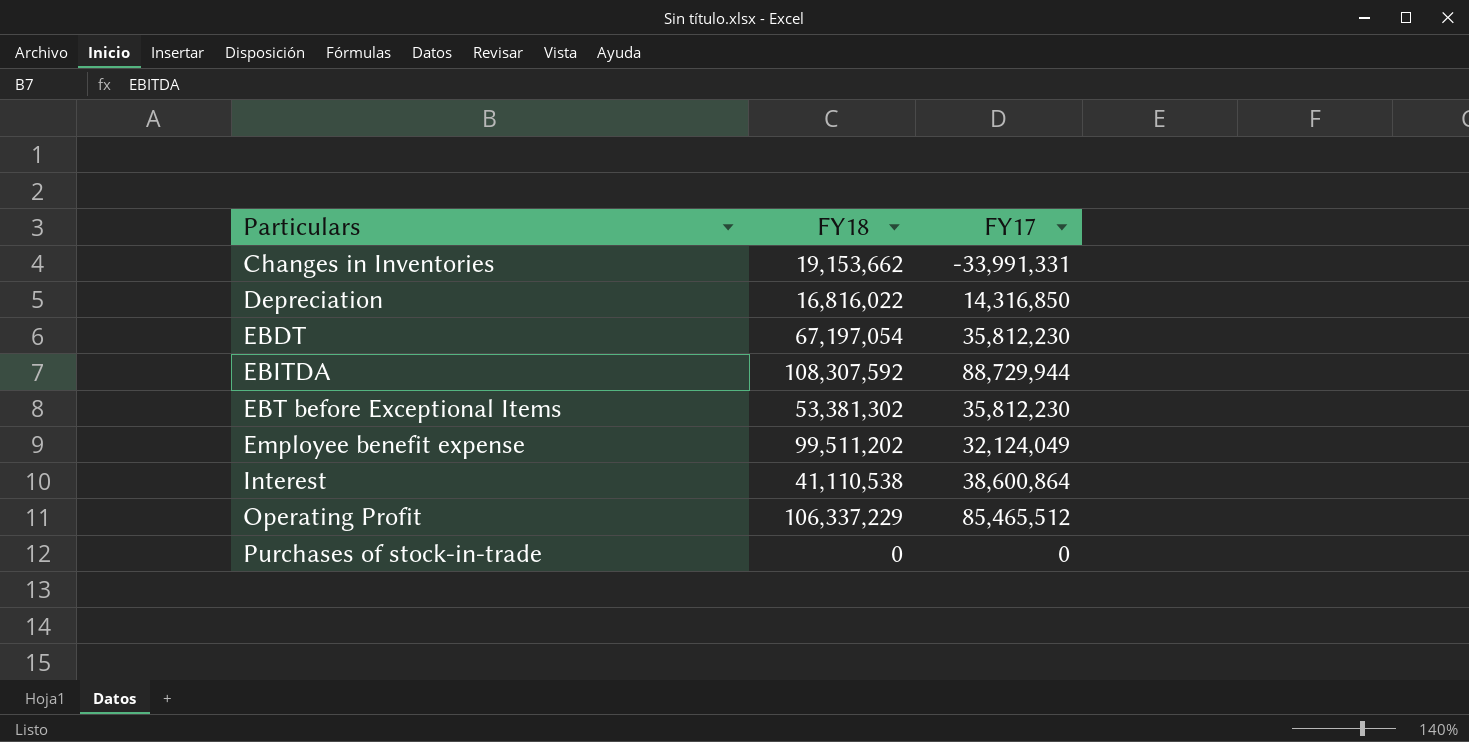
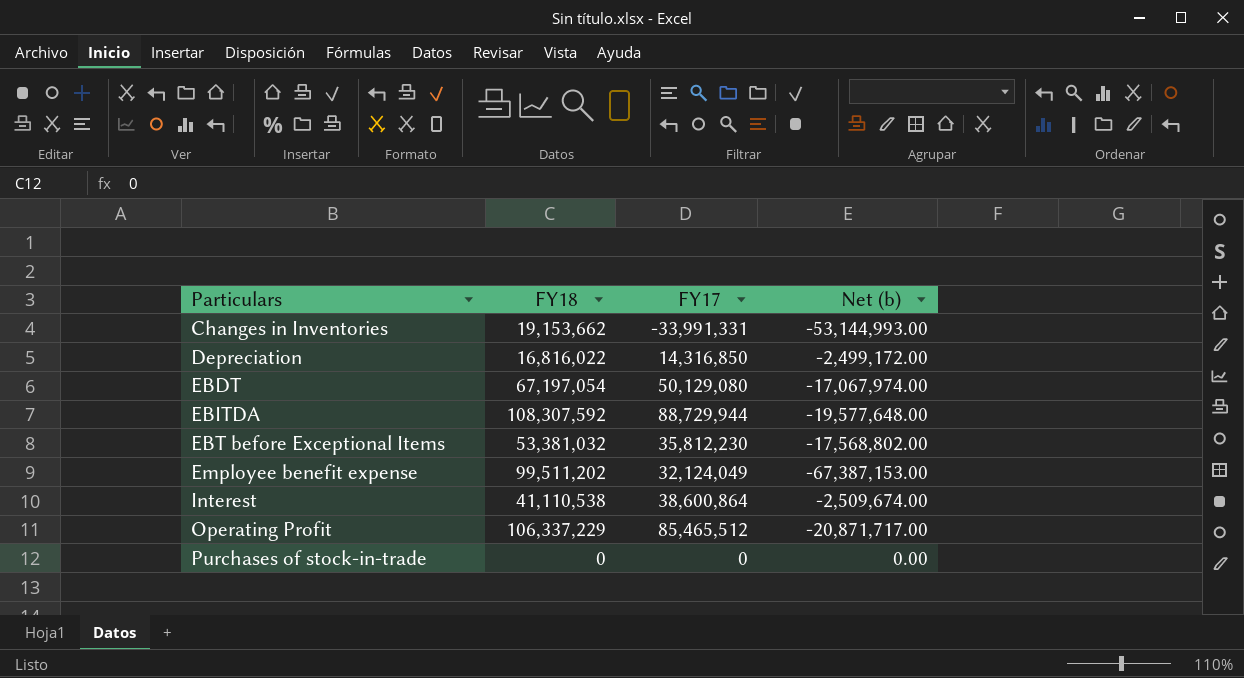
column Net (b) | formula: none -> [FY17] - [FY18]
EBDT | FY17: 35,812,230 -> 50,129,080
EBT before Exceptional Items | FY18: 53,381,302 -> 53,381,032

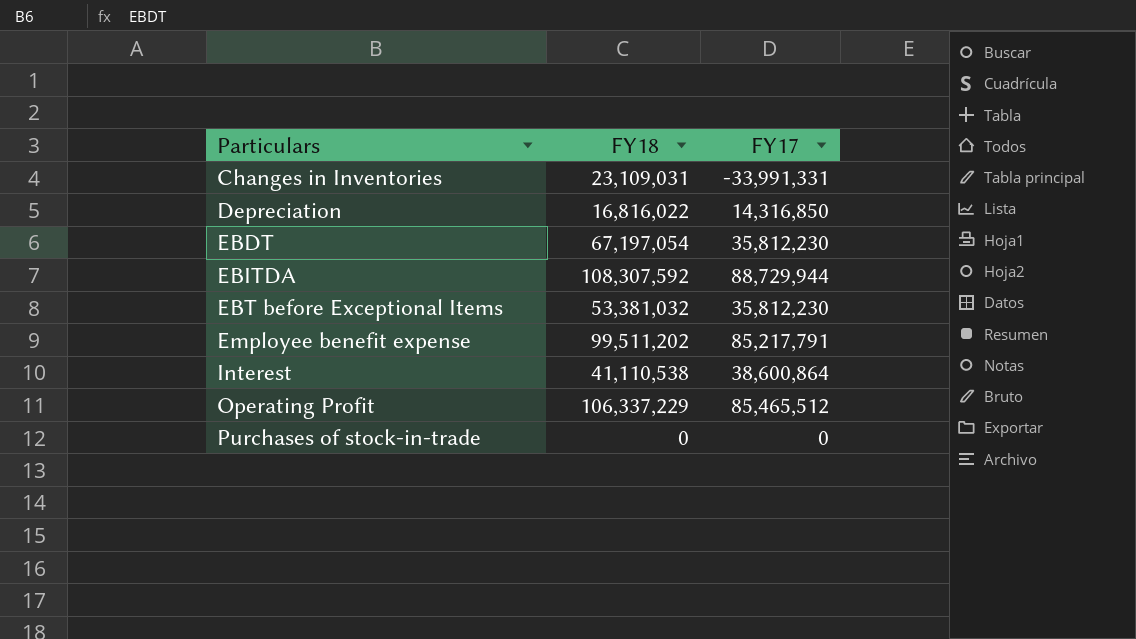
column Net (b) | formula: [FY17] - [FY18] -> none
Changes in Inventories | FY18: 19,153,662 -> 23,109,031
EBDT | FY17: 50,129,080 -> 35,812,230
Employee benefit expense | FY17: 32,124,049 -> 85,217,791

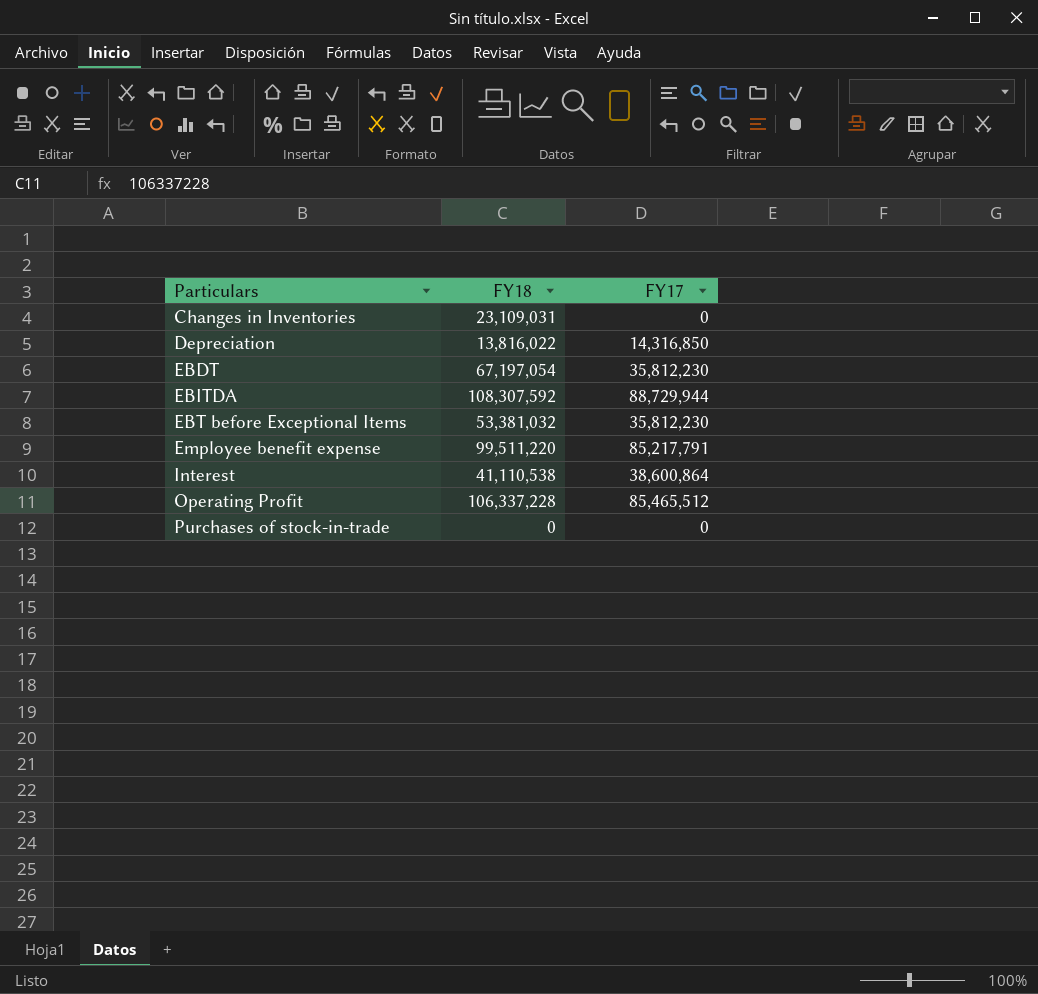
Changes in Inventories | FY17: -33,991,331 -> 0
Depreciation | FY18: 16,816,022 -> 13,816,022
Employee benefit expense | FY18: 99,511,202 -> 99,511,220
Operating Profit | FY18: 106,337,229 -> 106,337,228

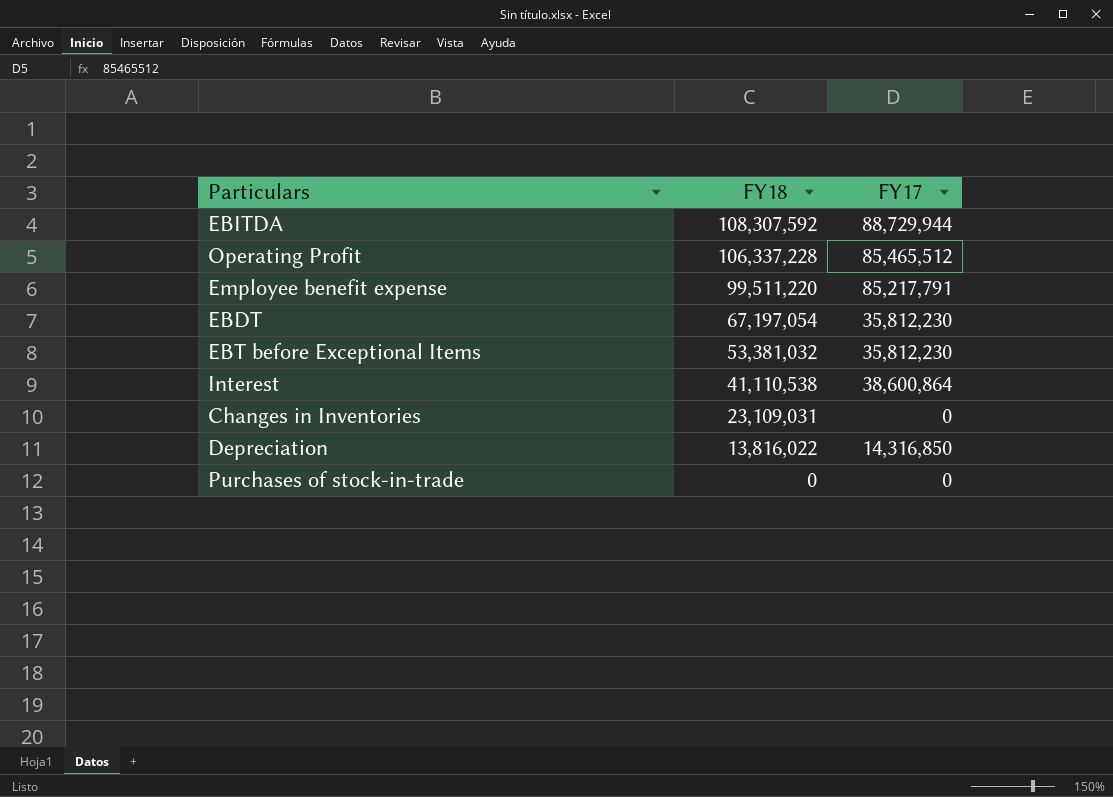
row order: Particulars ascending -> FY18 descending

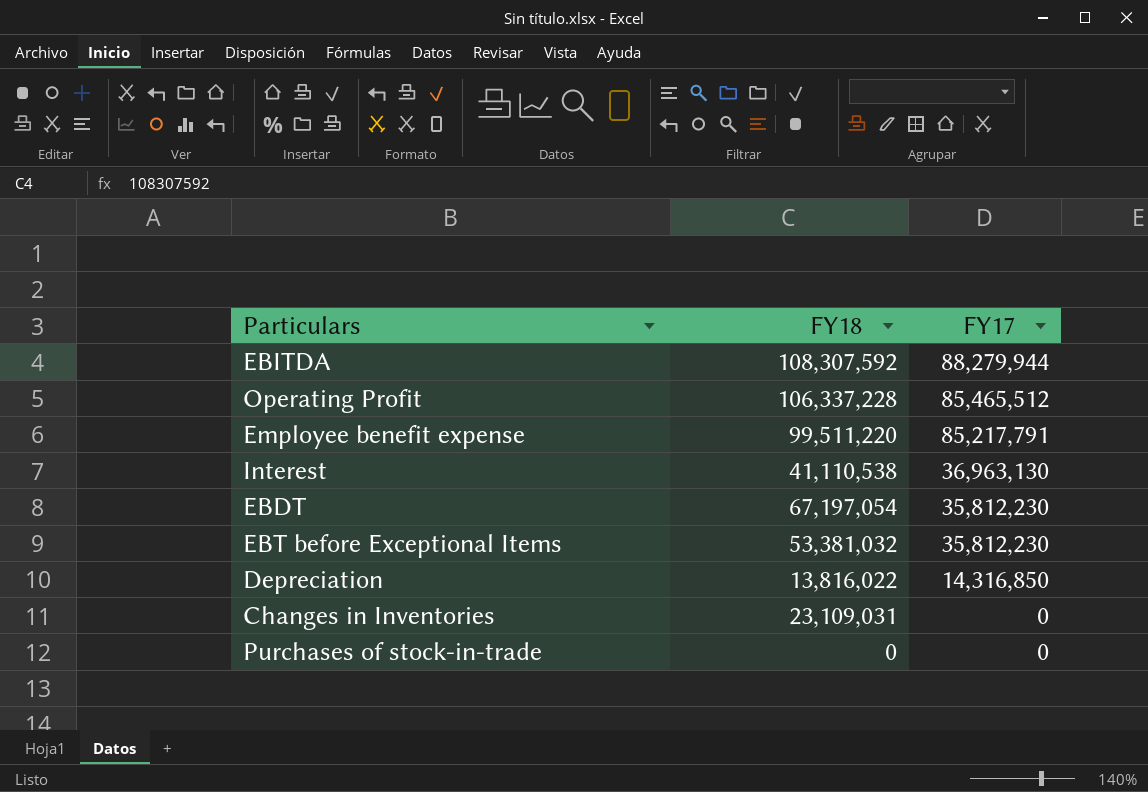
row order: FY18 descending -> FY17 descending
EBITDA | FY17: 88,729,944 -> 88,279,944
Interest | FY17: 38,600,864 -> 36,963,130

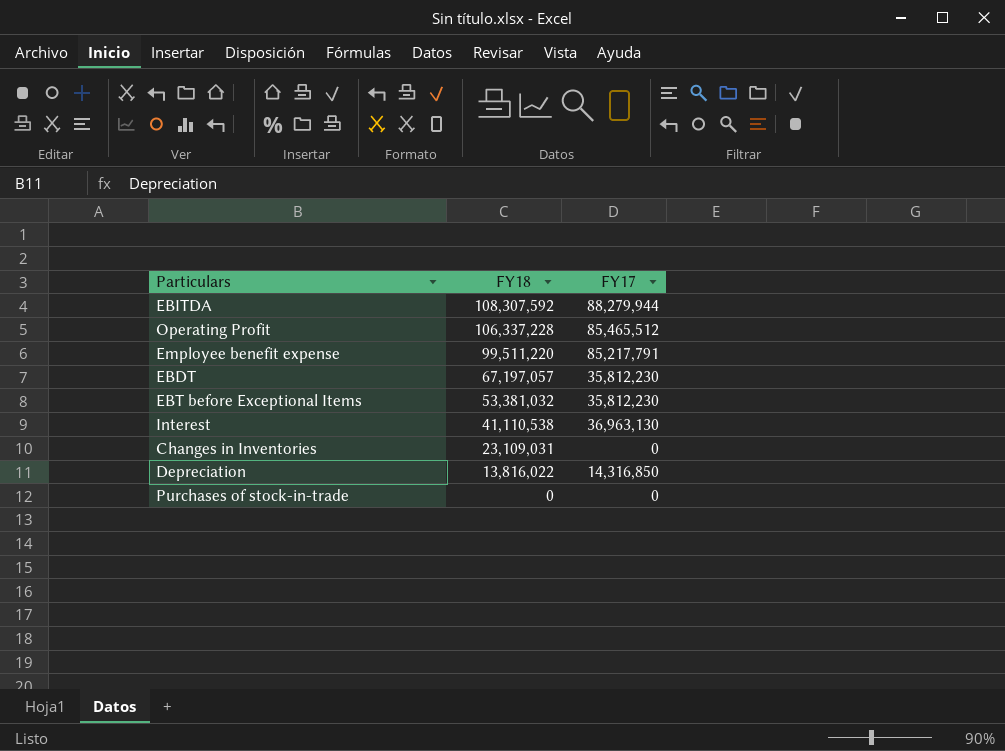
row order: FY17 descending -> FY18 descending
EBDT | FY18: 67,197,054 -> 67,197,057

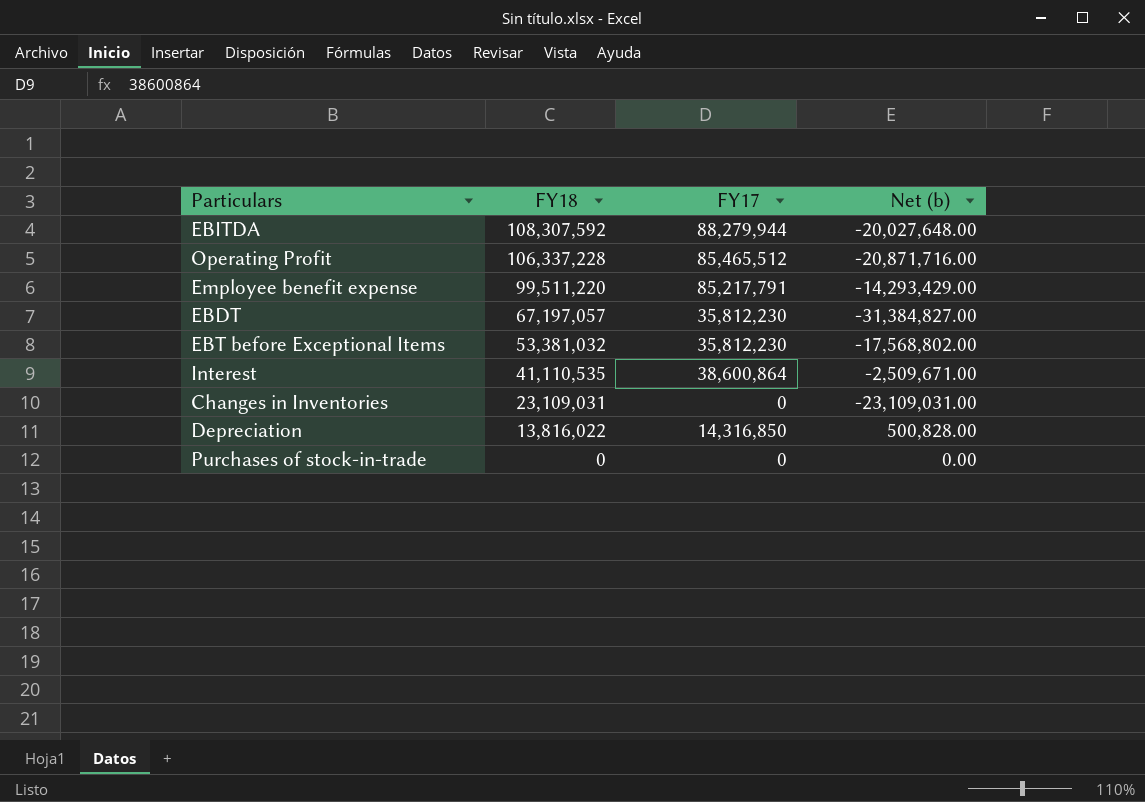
column Net (b) | formula: none -> [FY17] - [FY18]
Interest | FY18: 41,110,538 -> 41,110,535
Interest | FY17: 36,963,130 -> 38,600,864

